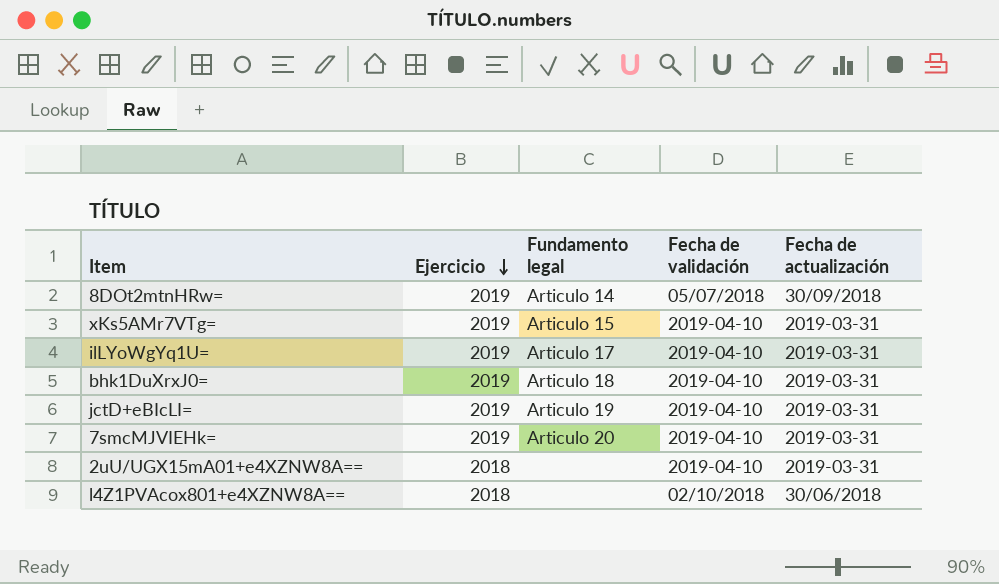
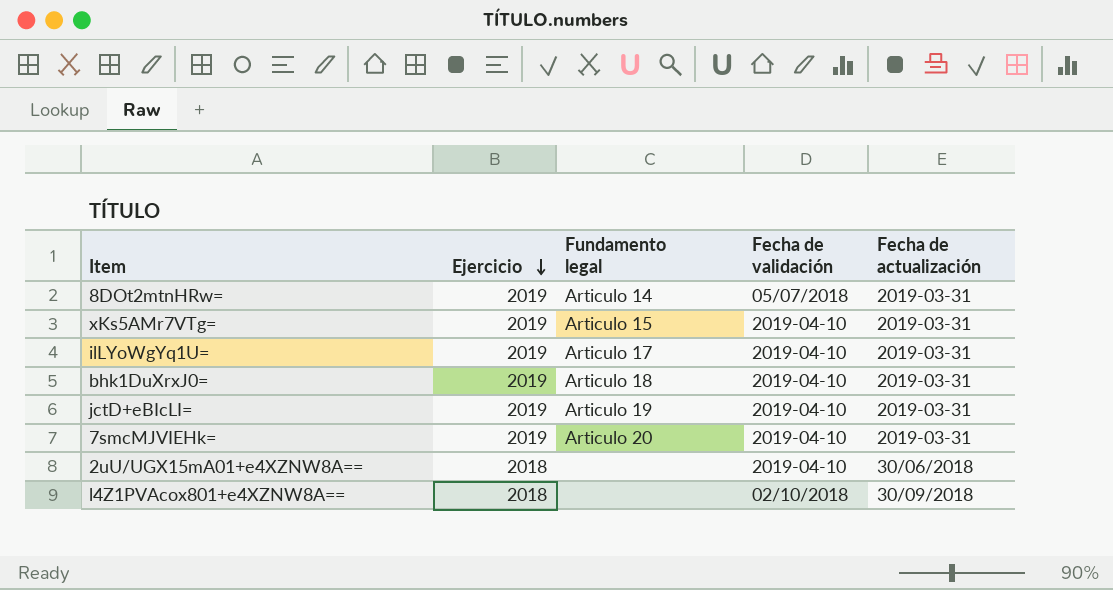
8DOt2mtnHRw= | Fecha de actualización: 30/09/2018 -> 2019-03-31
2uU/UGX15mA01+e4XZNW8A== | Fecha de actualización: 2019-03-31 -> 30/06/2018
l4Z1PVAcox801+e4XZNW8A== | Fecha de actualización: 30/06/2018 -> 30/09/2018

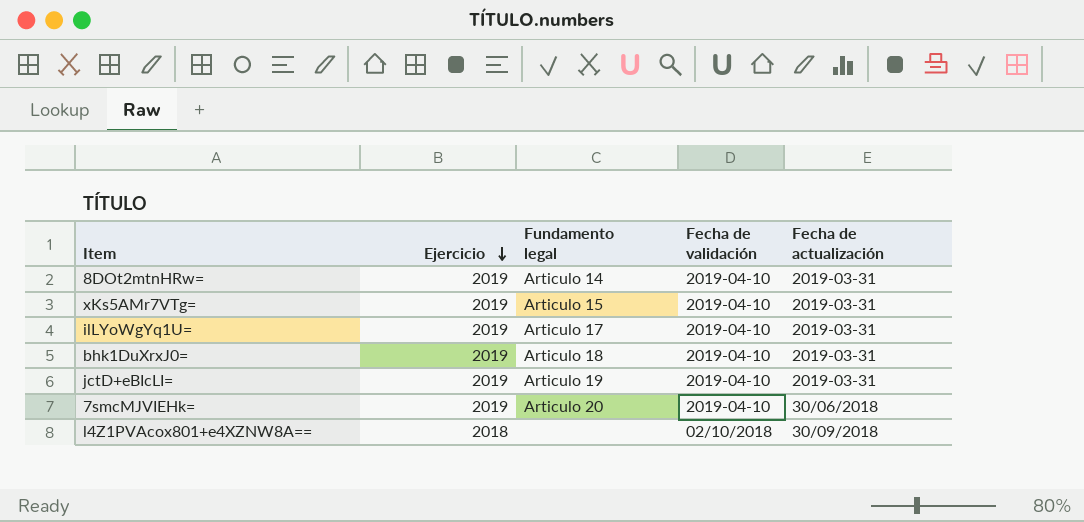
row 2uU/UGX15mA01+e4XZNW8A==: 2018 | none | 2019-04-10 | 30/06/2018 -> none
8DOt2mtnHRw= | Fecha de validación: 05/07/2018 -> 2019-04-10
7smcMJVIEHk= | Fecha de actualización: 2019-03-31 -> 30/06/2018

